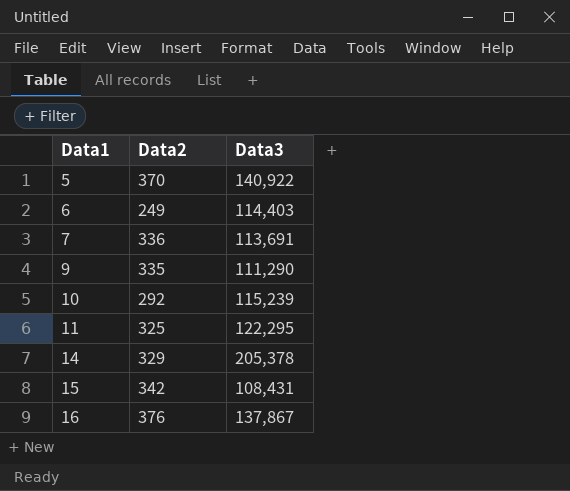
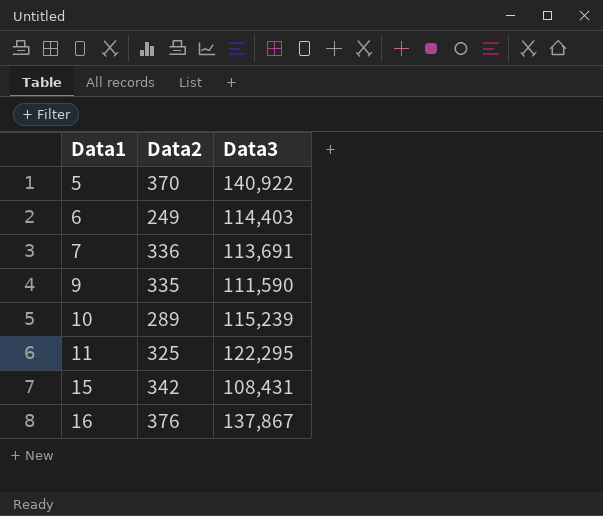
row 14: 329 | 205,378 -> none
9 | Data3: 111,290 -> 111,590
10 | Data2: 292 -> 289

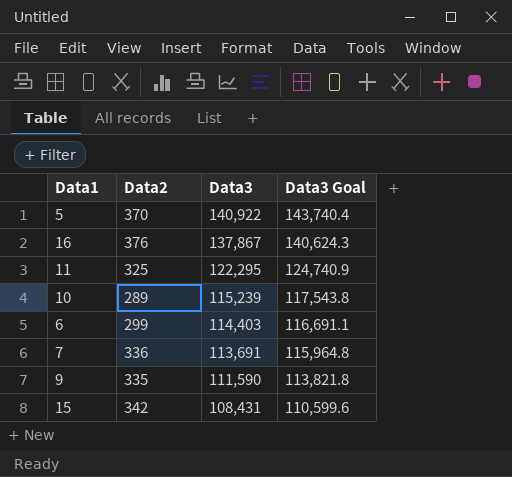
row order: Data1 ascending -> Data3 descending
column Data3 Goal | formula: none -> [Data3] * 1.02
6 | Data2: 249 -> 299

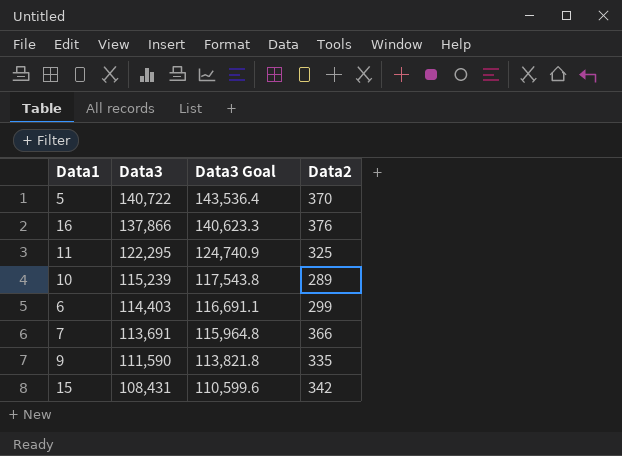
column Data2 | position: 2 -> 4
5 | Data3: 140,922 -> 140,722
5 | Data3 Goal: 143,740.4 -> 143,536.4
16 | Data3: 137,867 -> 137,866
16 | Data3 Goal: 140,624.3 -> 140,623.3
7 | Data2: 336 -> 366

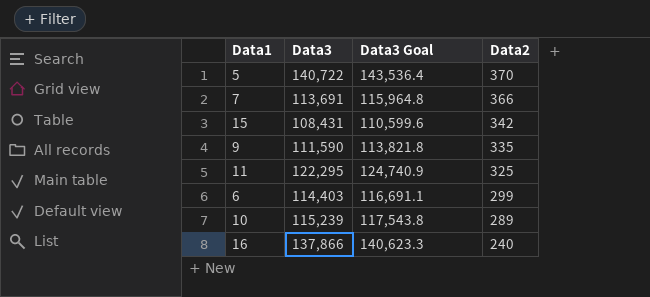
row order: Data3 descending -> Data2 descending
16 | Data2: 376 -> 240

